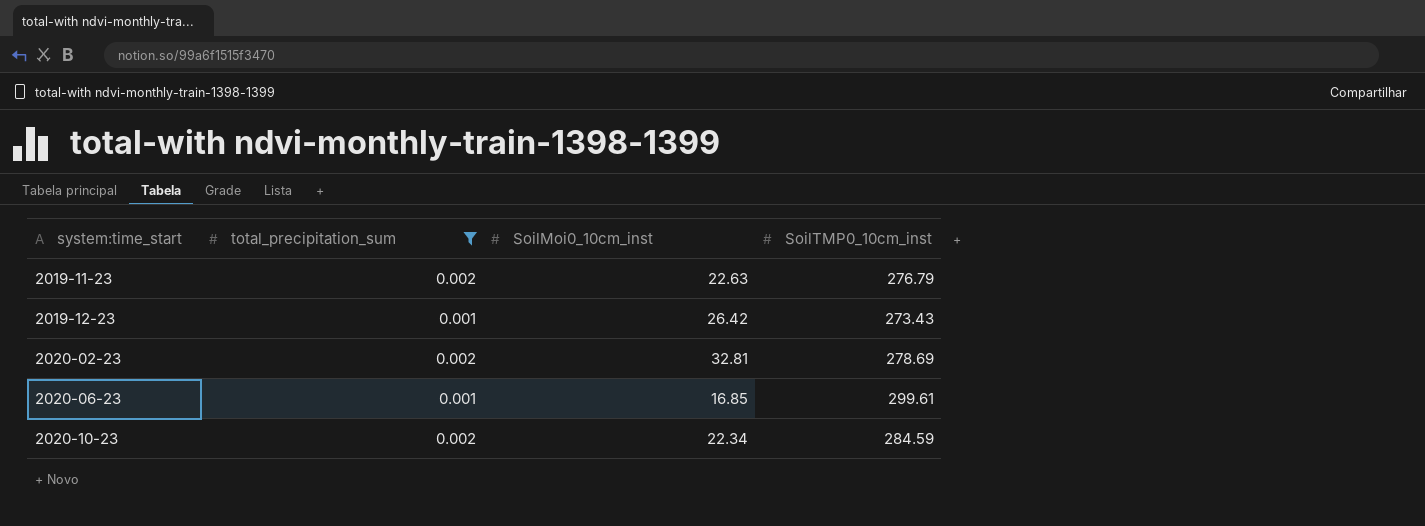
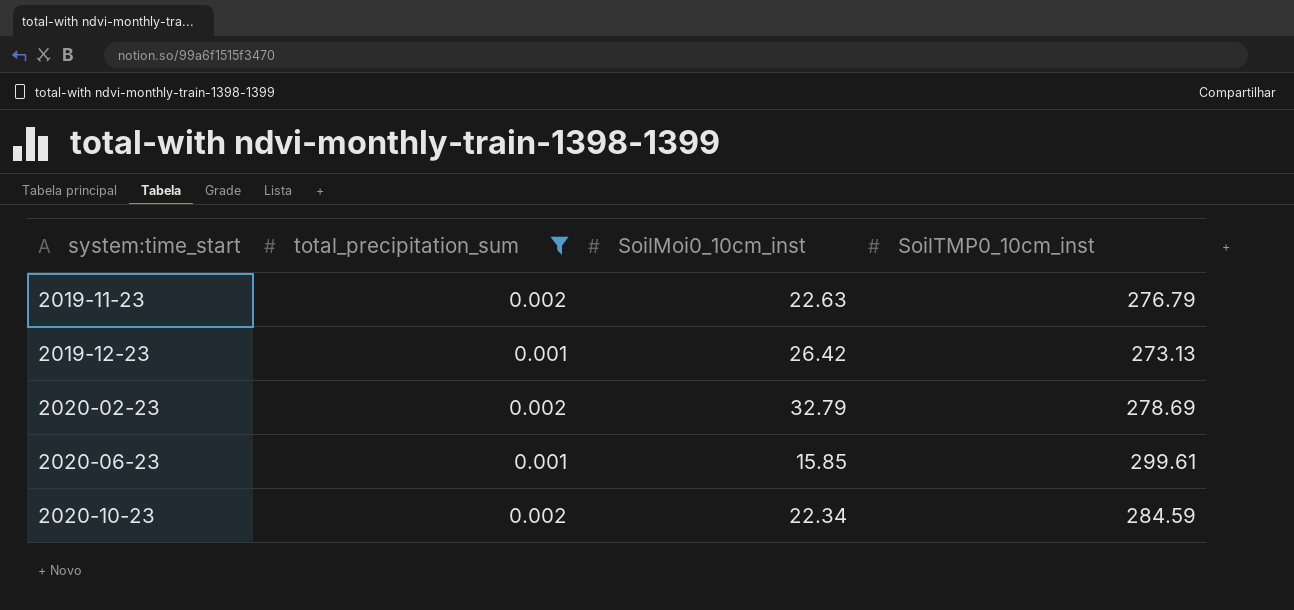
2019-12-23 | SoilTMP0_10cm_inst: 273.43 -> 273.13
2020-02-23 | SoilMoi0_10cm_inst: 32.81 -> 32.79
2020-06-23 | SoilMoi0_10cm_inst: 16.85 -> 15.85

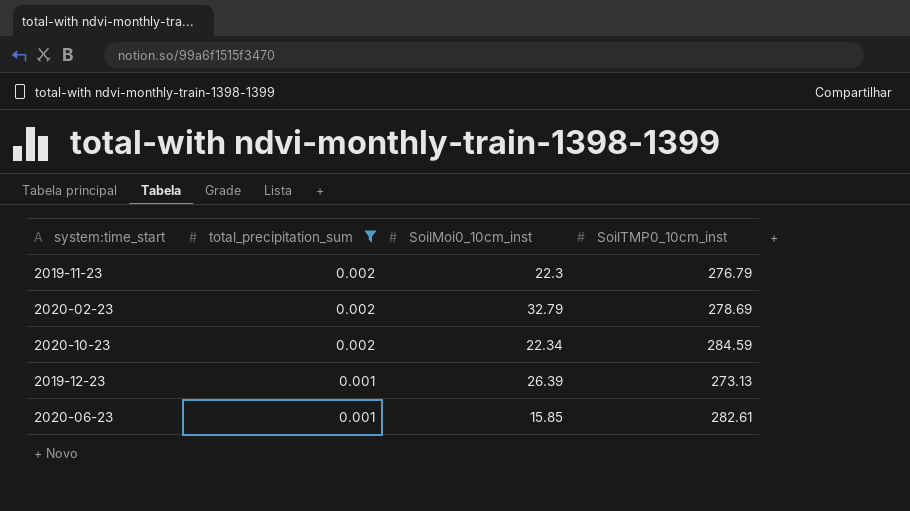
row order: system:time_start ascending -> total_precipitation_sum descending
2019-11-23 | SoilMoi0_10cm_inst: 22.63 -> 22.3
2019-12-23 | SoilMoi0_10cm_inst: 26.42 -> 26.39
2020-06-23 | SoilTMP0_10cm_inst: 299.61 -> 282.61

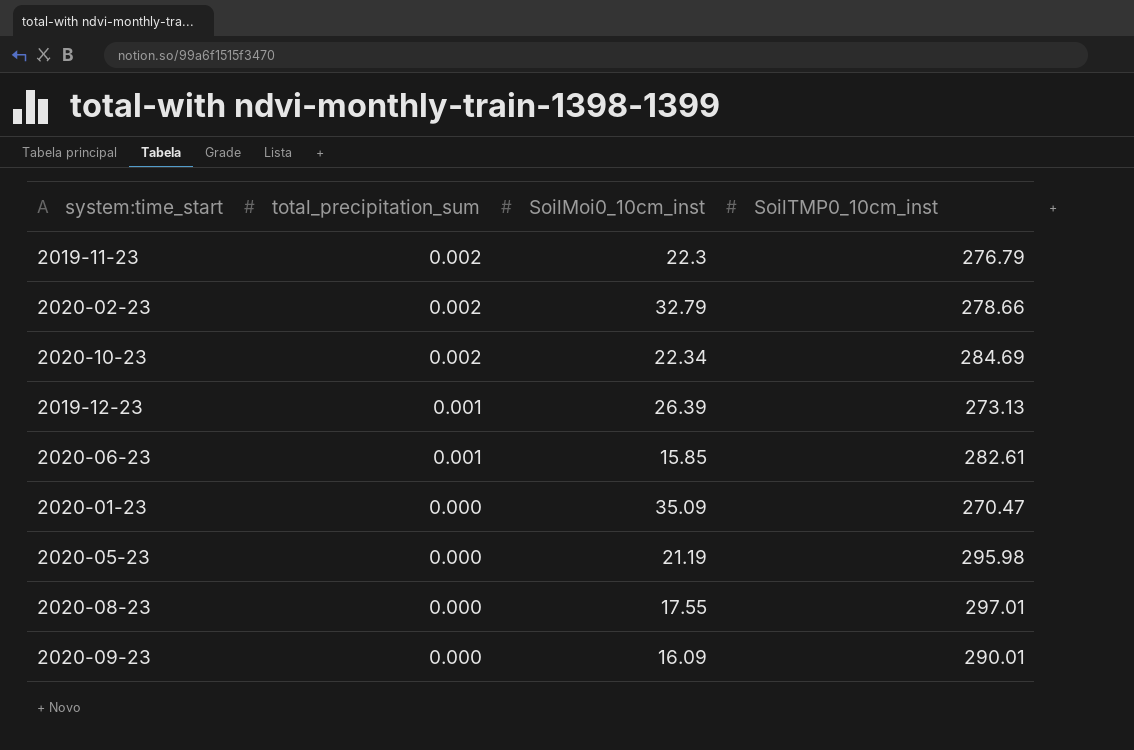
filter: total_precipitation_sum != 0.000 -> none
2020-02-23 | SoilTMP0_10cm_inst: 278.69 -> 278.66
2020-10-23 | SoilTMP0_10cm_inst: 284.59 -> 284.69

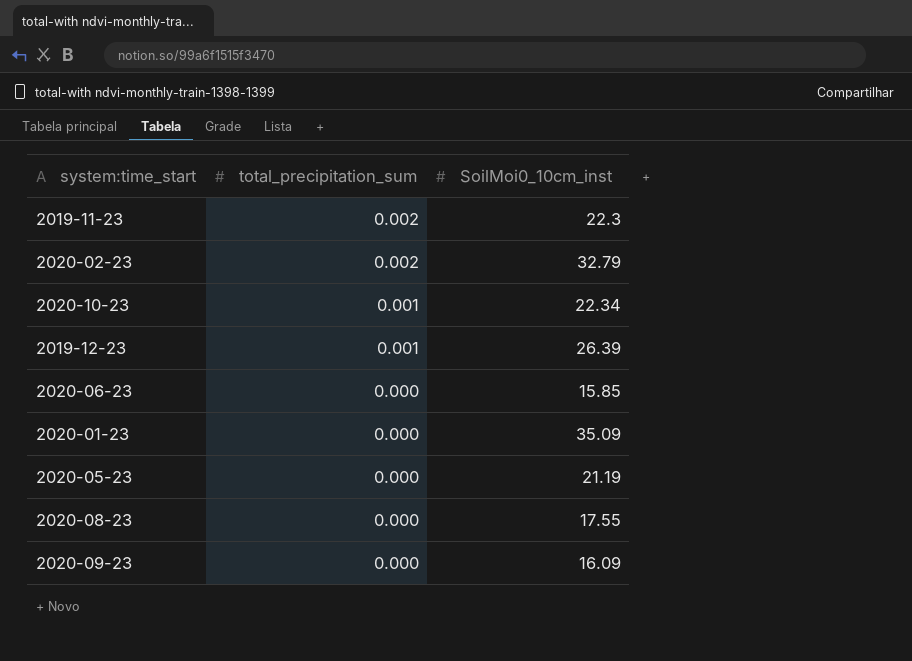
column SoilTMP0_10cm_inst | position: 4 -> none
2020-10-23 | total_precipitation_sum: 0.002 -> 0.001
2020-06-23 | total_precipitation_sum: 0.001 -> 0.000

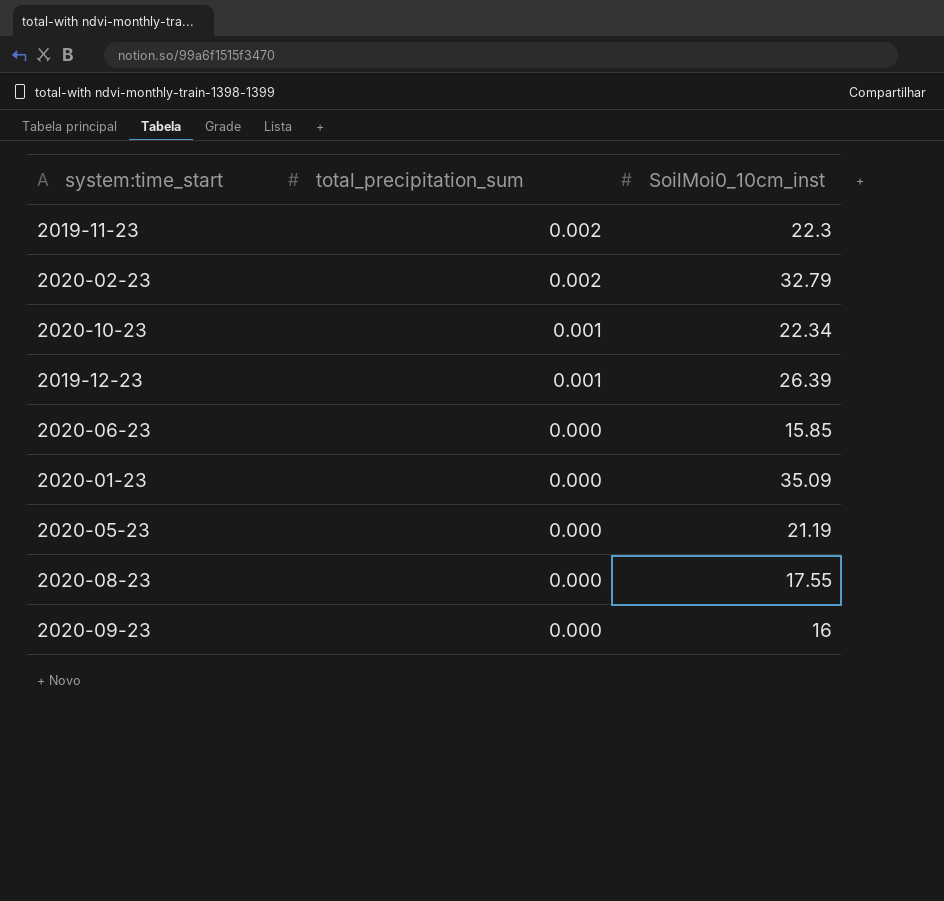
2020-09-23 | SoilMoi0_10cm_inst: 16.09 -> 16

